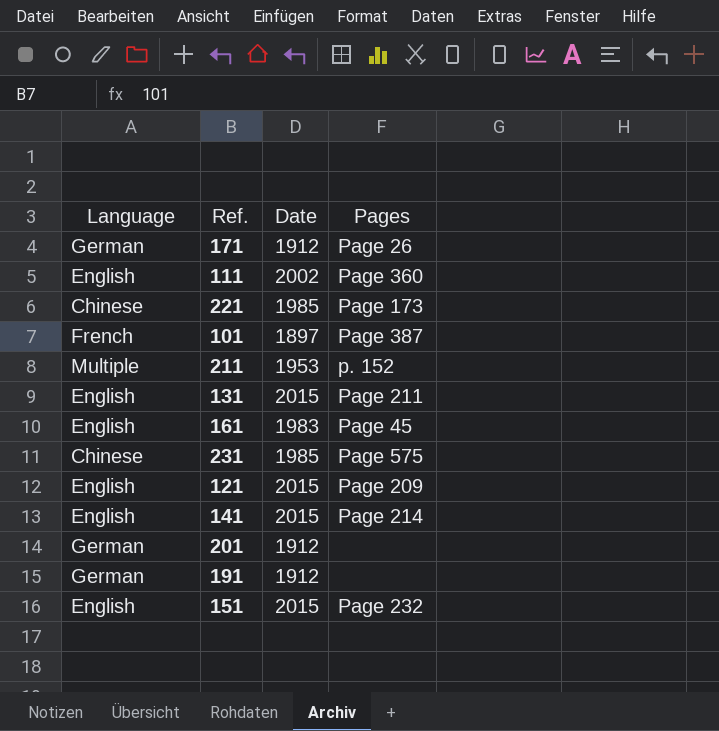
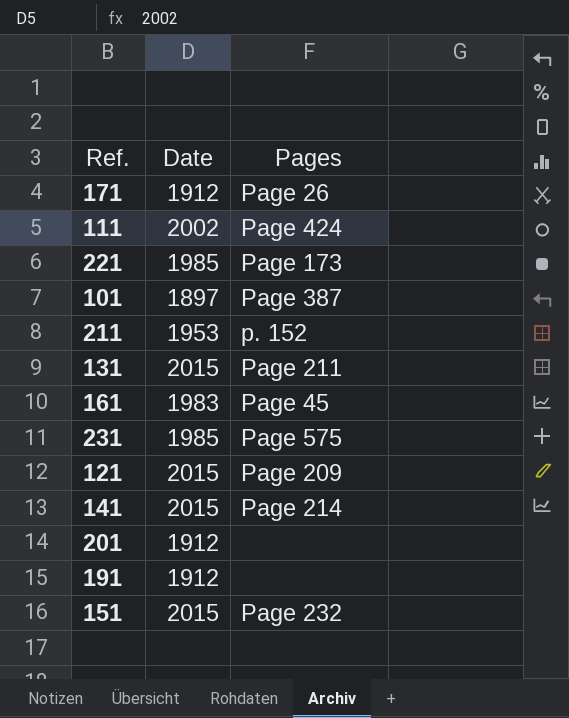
column Language | position: 1 -> none
111 | Pages: Page 360 -> Page 424

